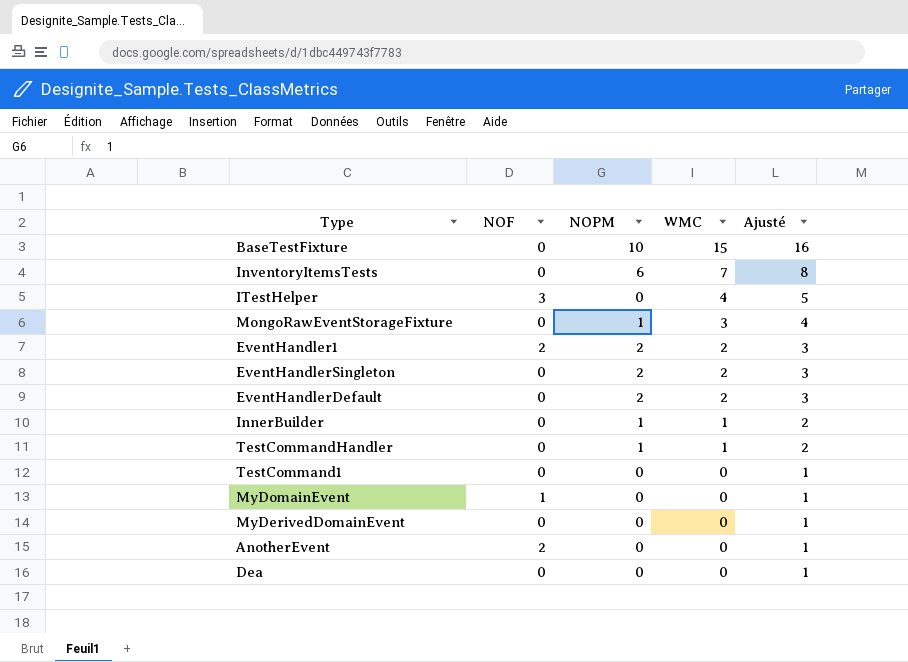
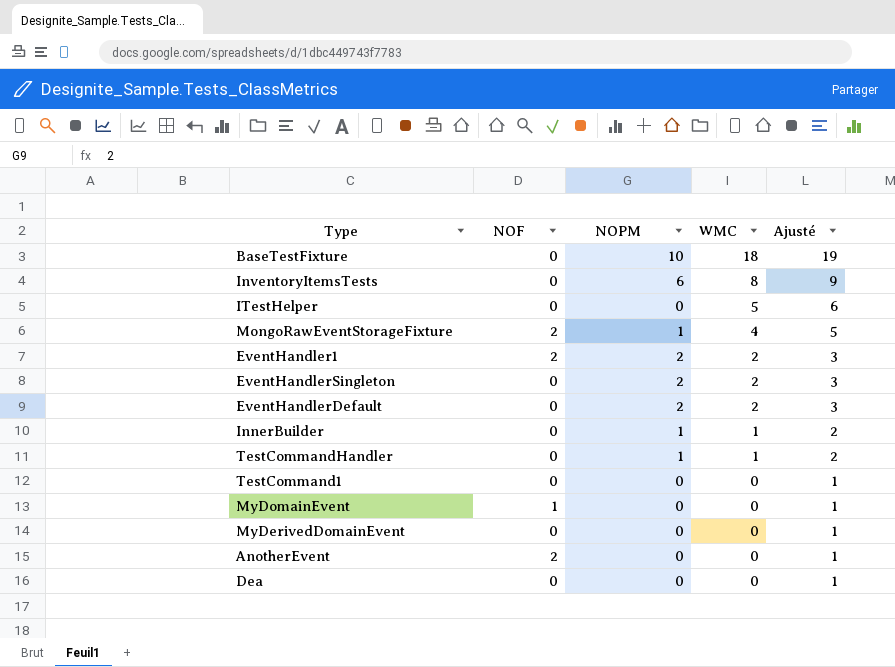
BaseTestFixture | WMC: 15 -> 18
BaseTestFixture | Ajusté: 16 -> 19
InventoryItemsTests | WMC: 7 -> 8
InventoryItemsTests | Ajusté: 8 -> 9
ITestHelper | NOF: 3 -> 0
ITestHelper | WMC: 4 -> 5
ITestHelper | Ajusté: 5 -> 6
MongoRawEventStorageFixture | NOF: 0 -> 2
MongoRawEventStorageFixture | WMC: 3 -> 4
MongoRawEventStorageFixture | Ajusté: 4 -> 5

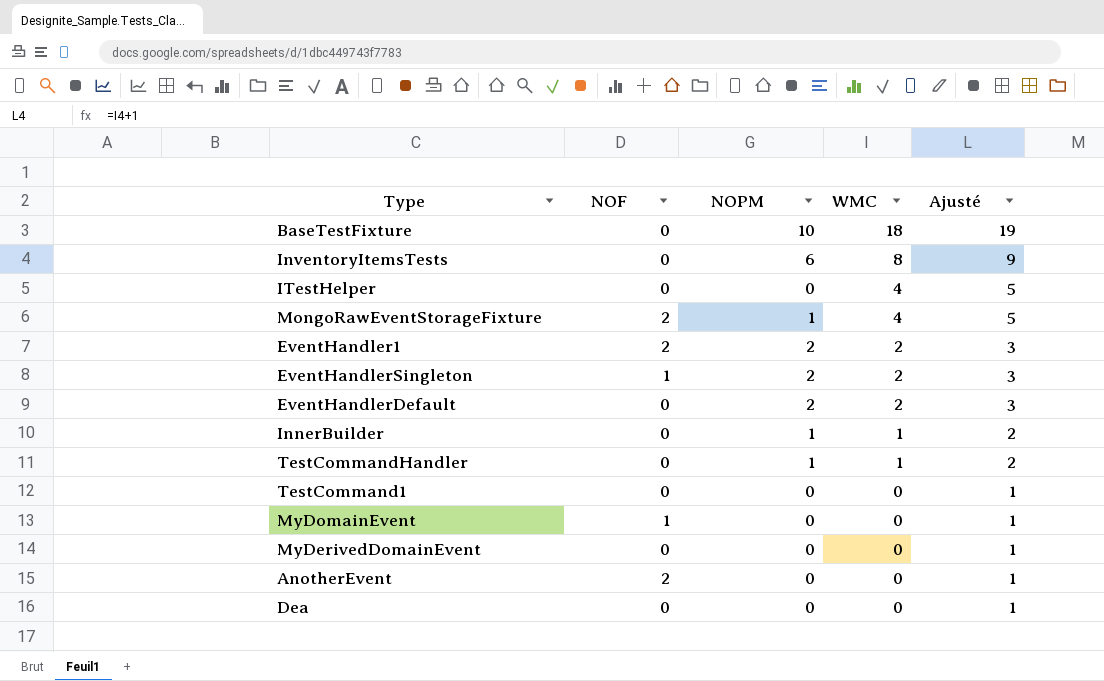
ITestHelper | WMC: 5 -> 4
ITestHelper | Ajusté: 6 -> 5
EventHandlerSingleton | NOF: 0 -> 1

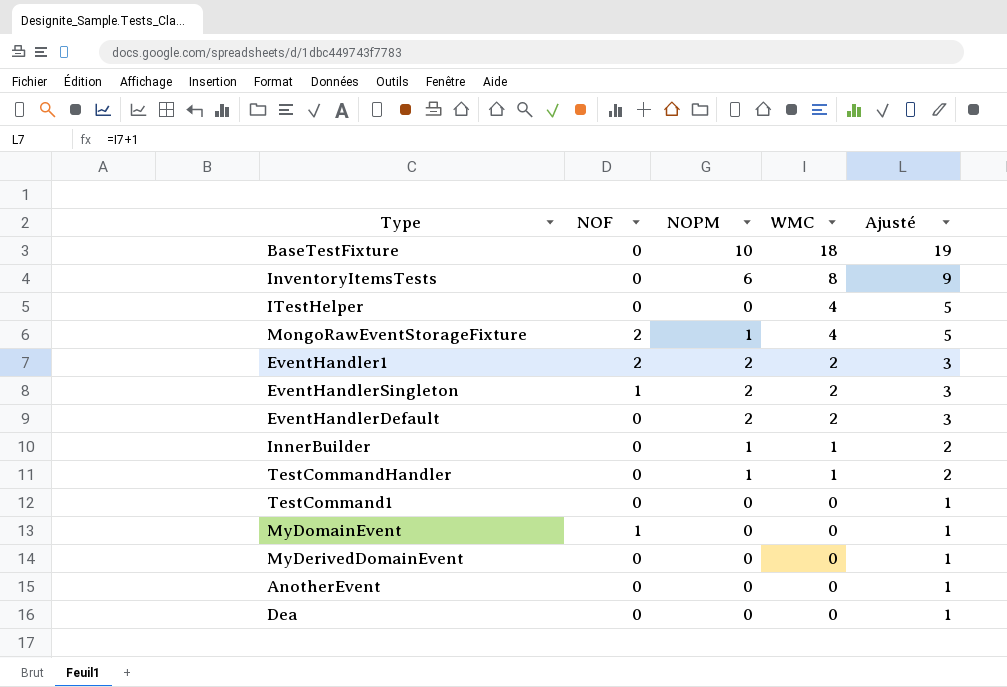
AnotherEvent | NOF: 2 -> 0

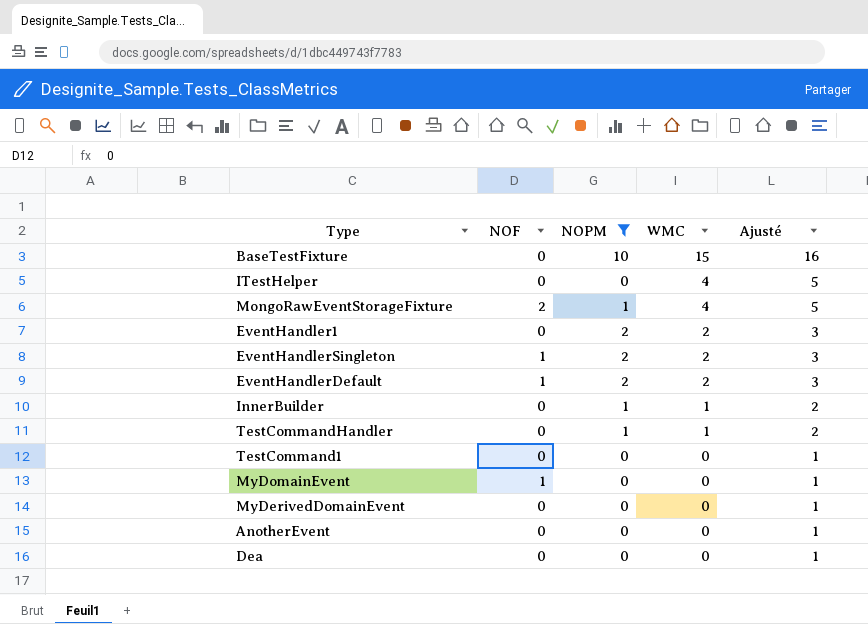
filter: none -> NOPM != 6
BaseTestFixture | WMC: 18 -> 15
BaseTestFixture | Ajusté: 19 -> 16
EventHandler1 | NOF: 2 -> 0
EventHandlerDefault | NOF: 0 -> 1

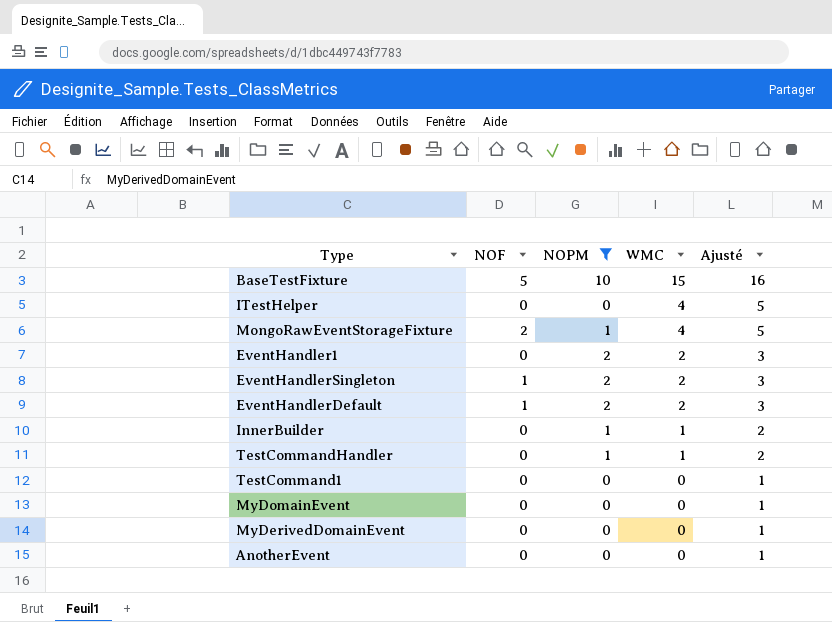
row Dea: 0 | 0 | 0 | 1 -> none
BaseTestFixture | NOF: 0 -> 5
MyDomainEvent | NOF: 1 -> 0

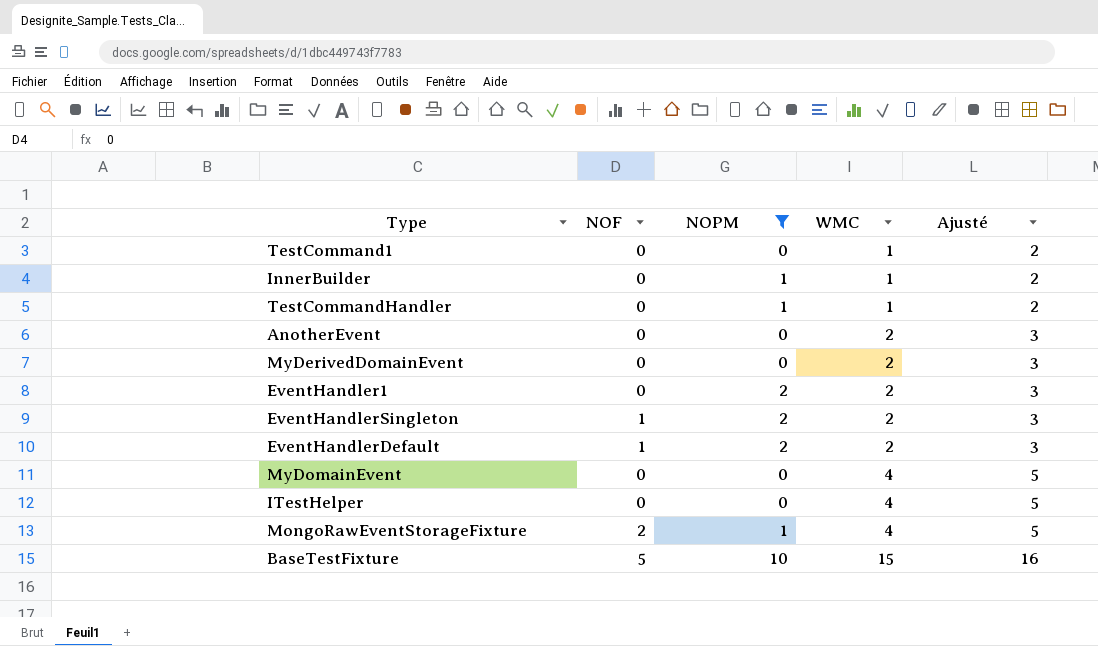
row order: WMC descending -> WMC ascending
TestCommand1 | WMC: 0 -> 1
TestCommand1 | Ajusté: 1 -> 2
AnotherEvent | WMC: 0 -> 2
AnotherEvent | Ajusté: 1 -> 3
MyDerivedDomainEvent | WMC: 0 -> 2
MyDerivedDomainEvent | Ajusté: 1 -> 3
MyDomainEvent | WMC: 0 -> 4
MyDomainEvent | Ajusté: 1 -> 5

